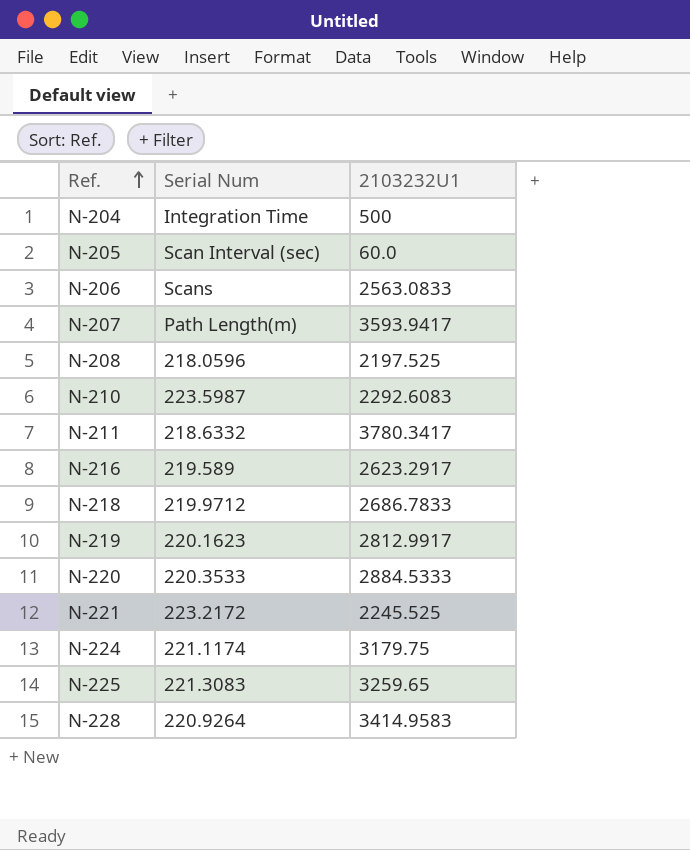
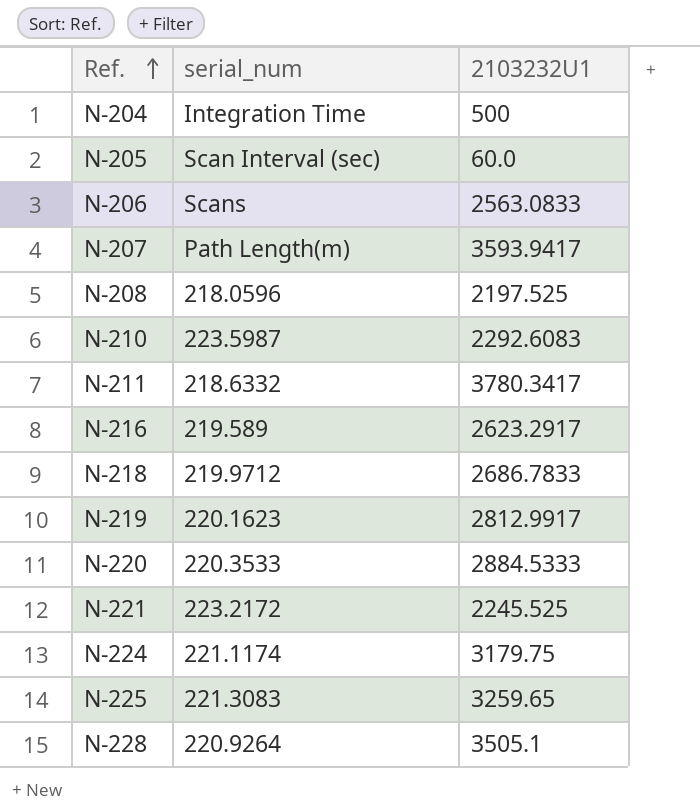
column name: Serial Num -> serial_num
N-228 | 2103232U1: 3414.9583 -> 3505.1

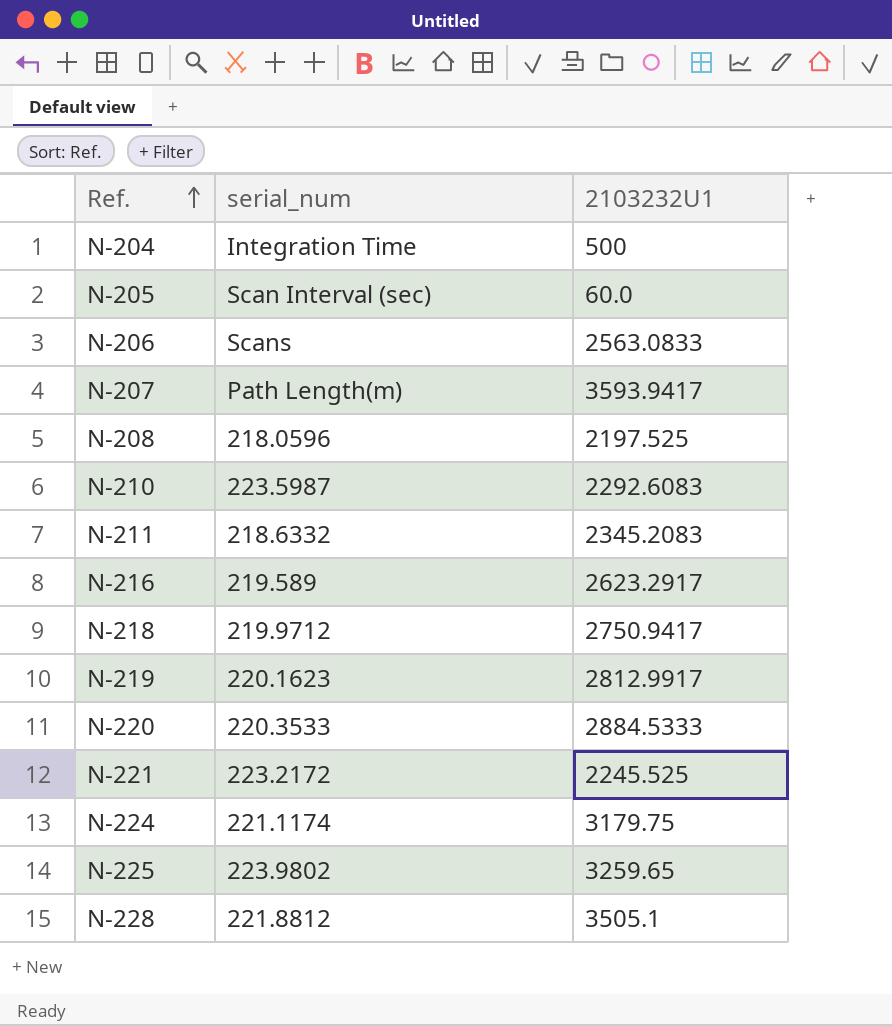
N-211 | 2103232U1: 3780.3417 -> 2345.2083
N-218 | 2103232U1: 2686.7833 -> 2750.9417
N-225 | serial_num: 221.3083 -> 223.9802
N-228 | serial_num: 220.9264 -> 221.8812

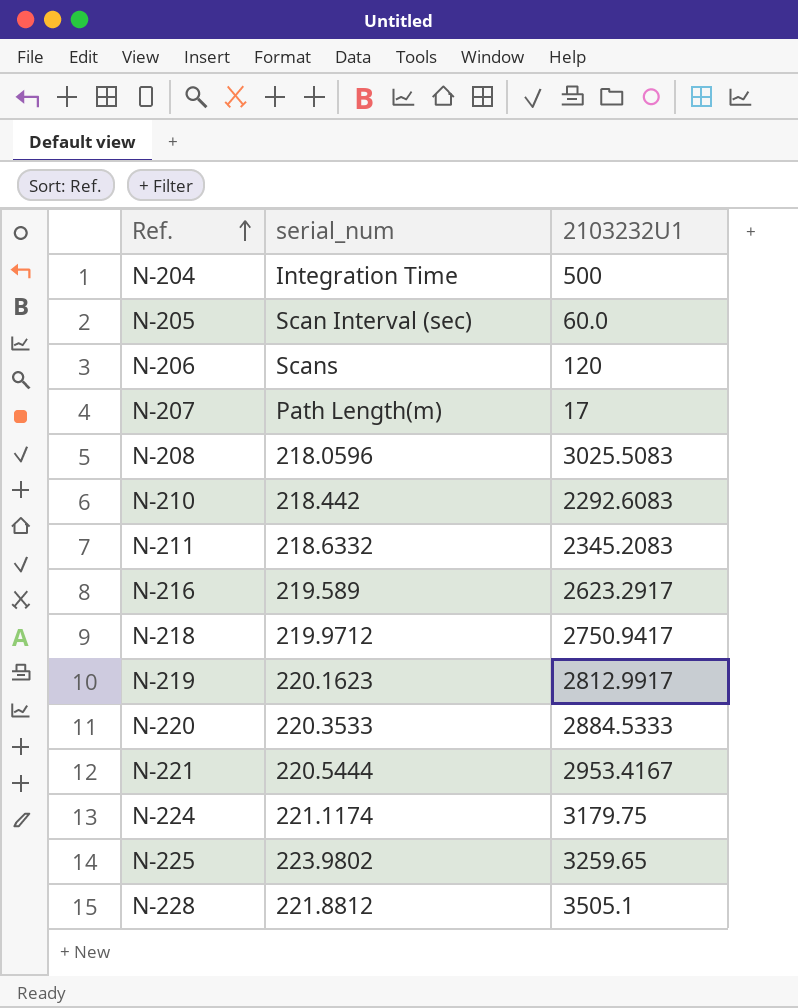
N-206 | 2103232U1: 2563.0833 -> 120
N-207 | 2103232U1: 3593.9417 -> 17
N-208 | 2103232U1: 2197.525 -> 3025.5083
N-210 | serial_num: 223.5987 -> 218.442
N-221 | serial_num: 223.2172 -> 220.5444
N-221 | 2103232U1: 2245.525 -> 2953.4167

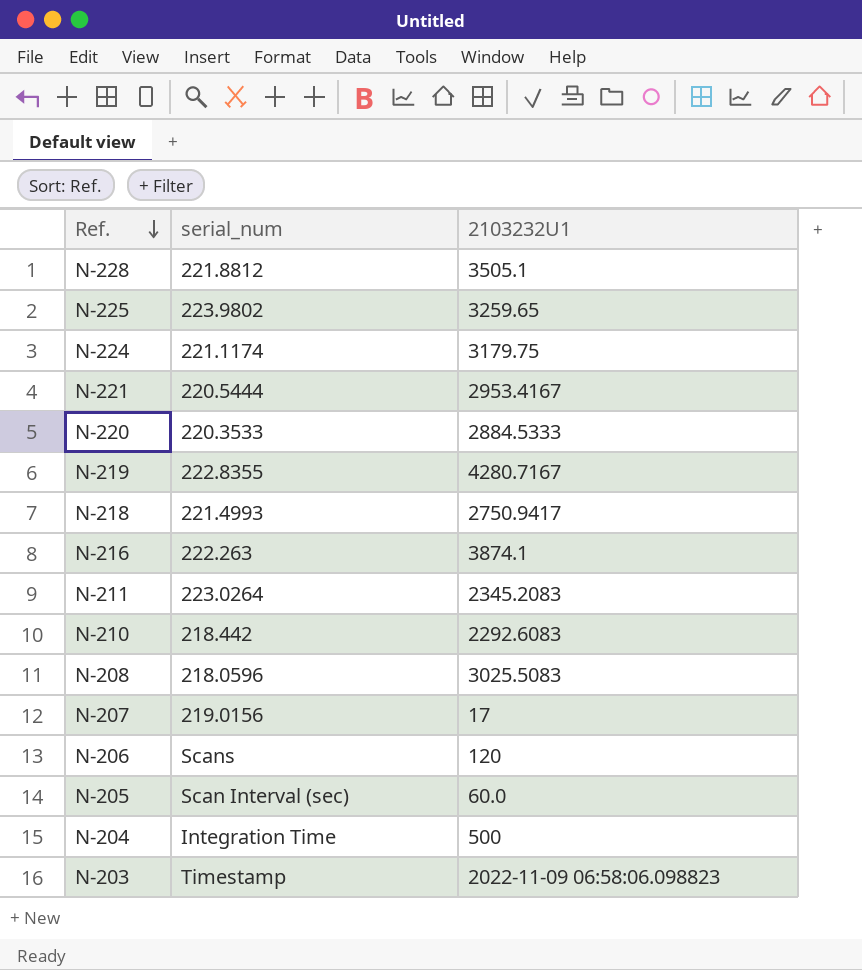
row order: Ref. ascending -> Ref. descending
N-219 | serial_num: 220.1623 -> 222.8355
N-219 | 2103232U1: 2812.9917 -> 4280.7167
N-218 | serial_num: 219.9712 -> 221.4993
N-216 | serial_num: 219.589 -> 222.263
N-216 | 2103232U1: 2623.2917 -> 3874.1
N-211 | serial_num: 218.6332 -> 223.0264
N-207 | serial_num: Path Length(m) -> 219.0156
row N-203: none -> Timestamp | 2022-11-09 06:58:06.098823

